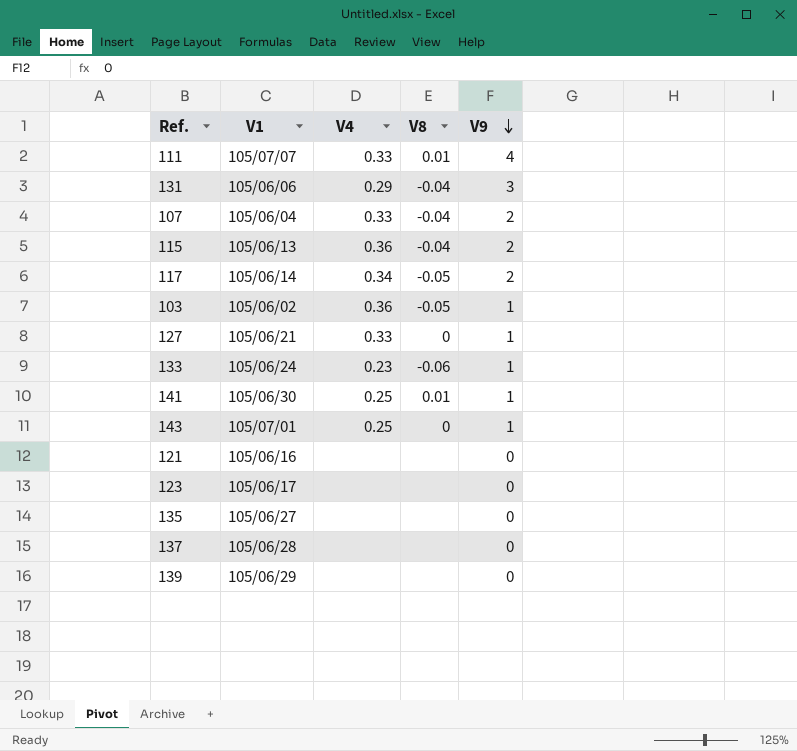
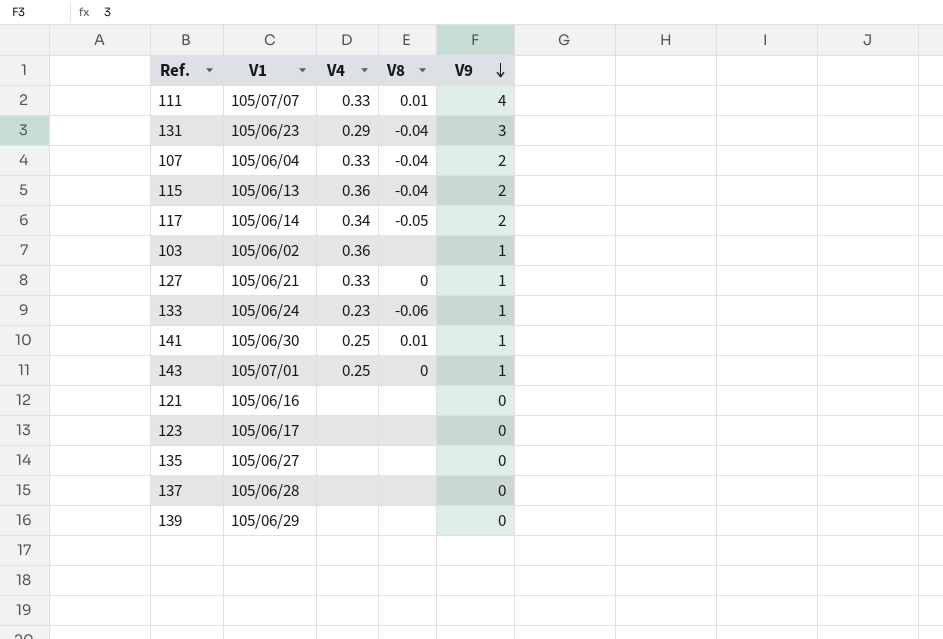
131 | V1: 105/06/06 -> 105/06/23
103 | V8: -0.05 -> none

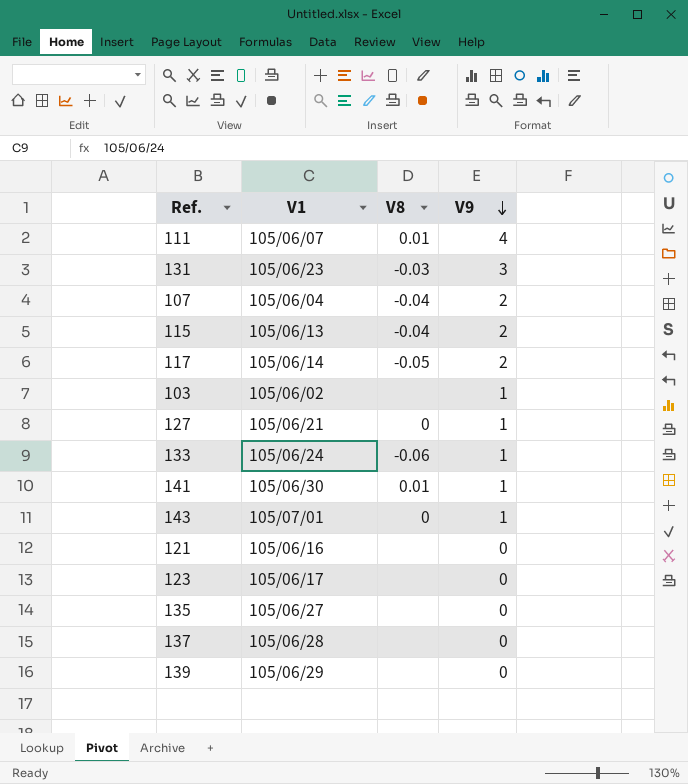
column V4 | position: 3 -> none
111 | V1: 105/07/07 -> 105/06/07
131 | V8: -0.04 -> -0.03

